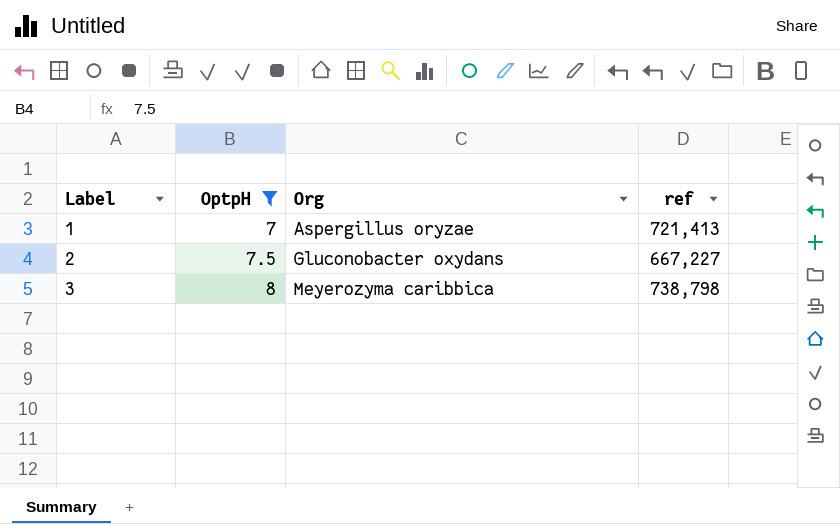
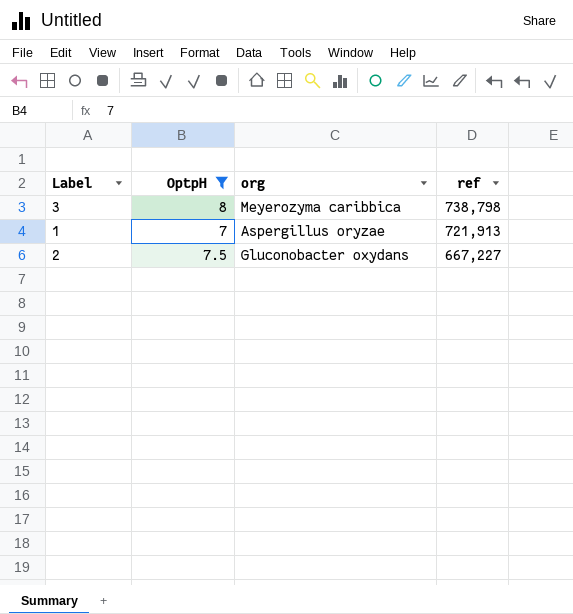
row order: Label ascending -> ref descending
column name: Org -> org
1 | ref: 721,413 -> 721,913

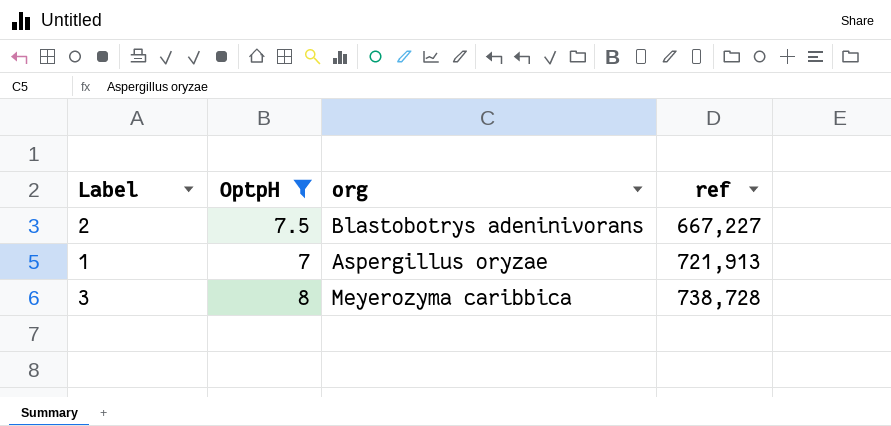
row order: ref descending -> ref ascending
2 | org: Gluconobacter oxydans -> Blastobotrys adeninivorans
3 | ref: 738,798 -> 738,728

